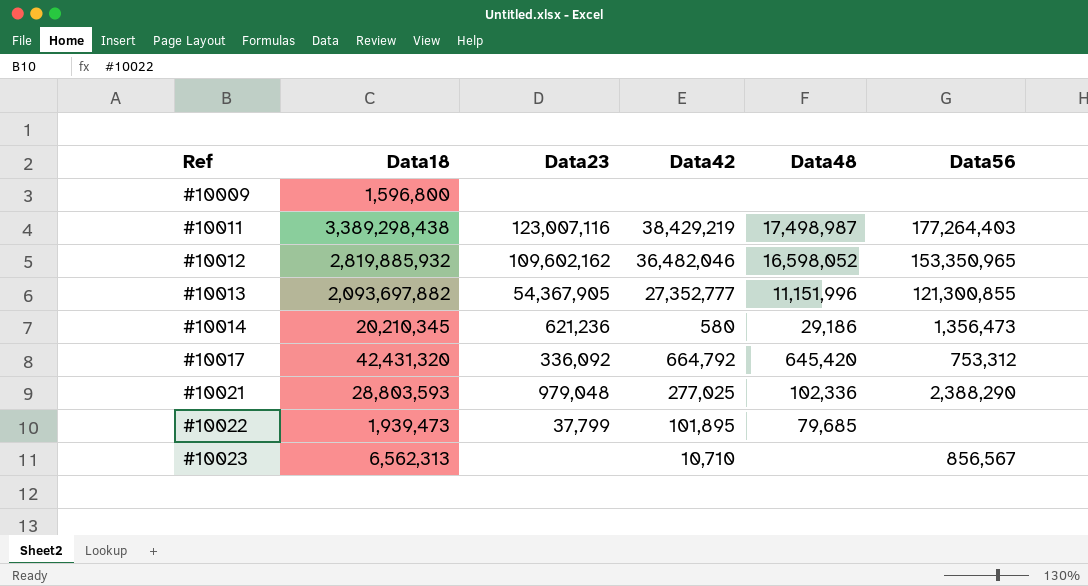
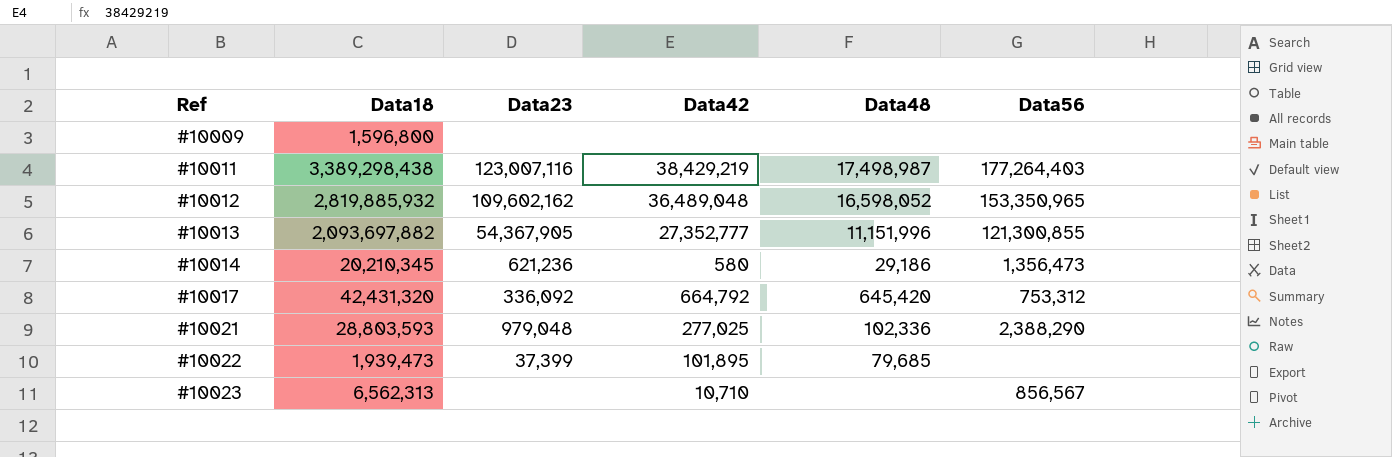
#10012 | Data42: 36,482,046 -> 36,489,048
#10022 | Data23: 37,799 -> 37,399

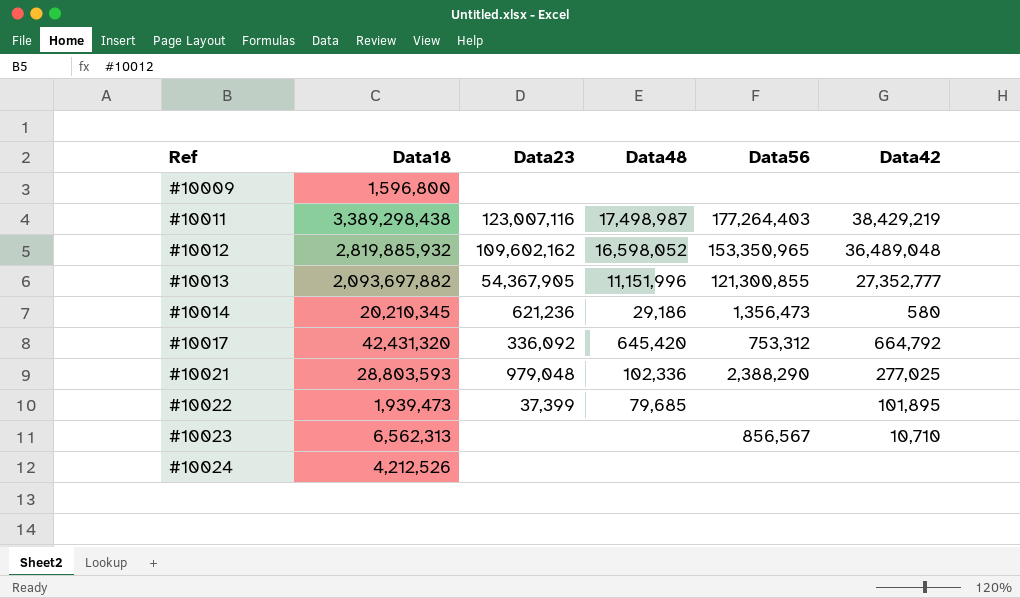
column Data42 | position: 4 -> 6
row #10024: none -> 4,212,526 | none | none | none | none

